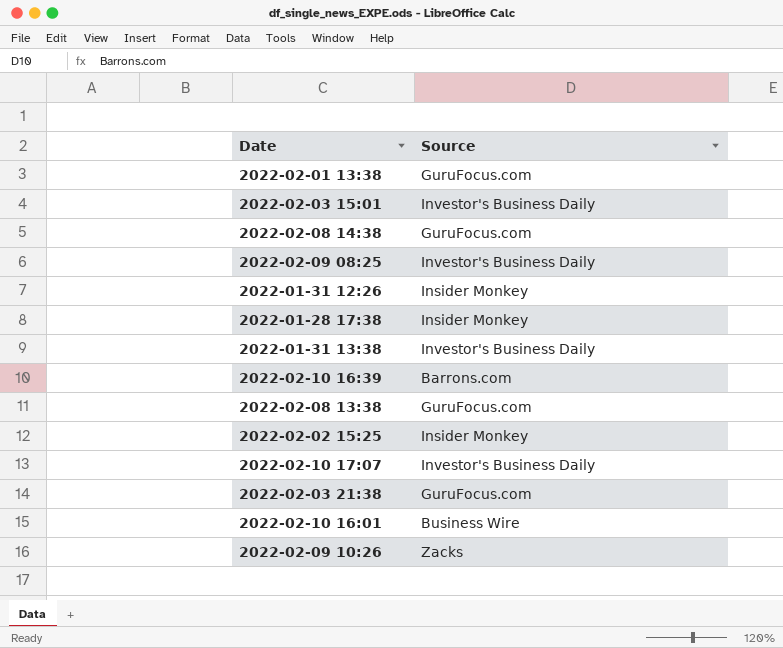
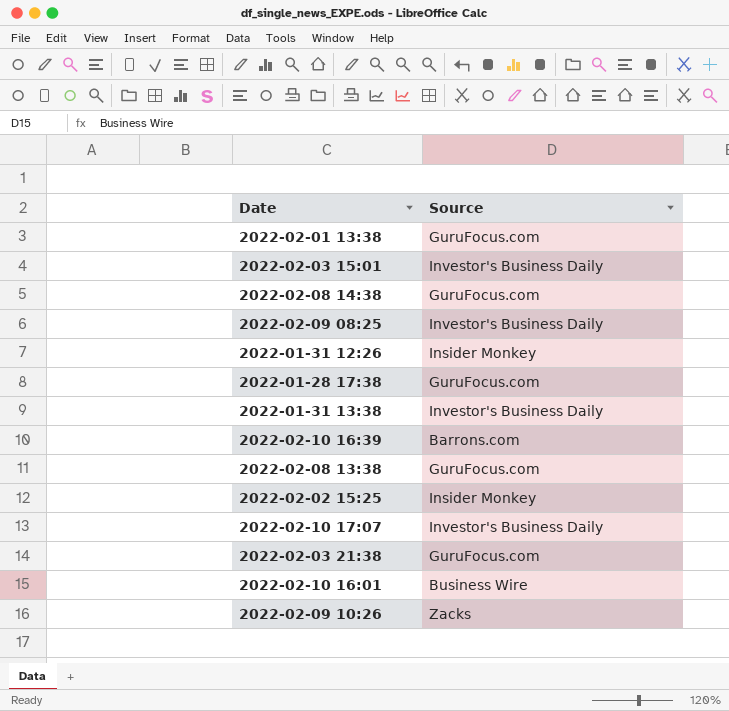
2022-01-28 17:38 | Source: Insider Monkey -> GuruFocus.com

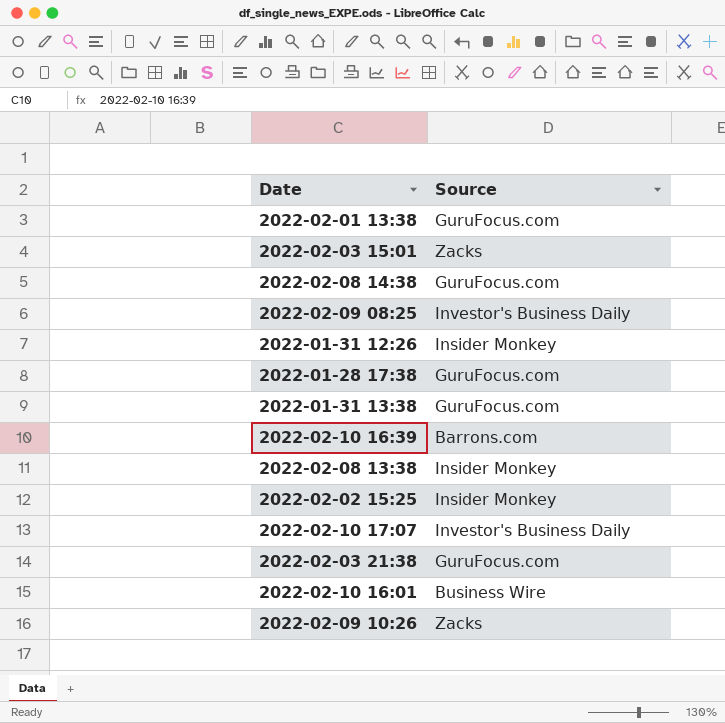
2022-02-03 15:01 | Source: Investor's Business Daily -> Zacks
2022-01-31 13:38 | Source: Investor's Business Daily -> GuruFocus.com
2022-02-08 13:38 | Source: GuruFocus.com -> Insider Monkey

